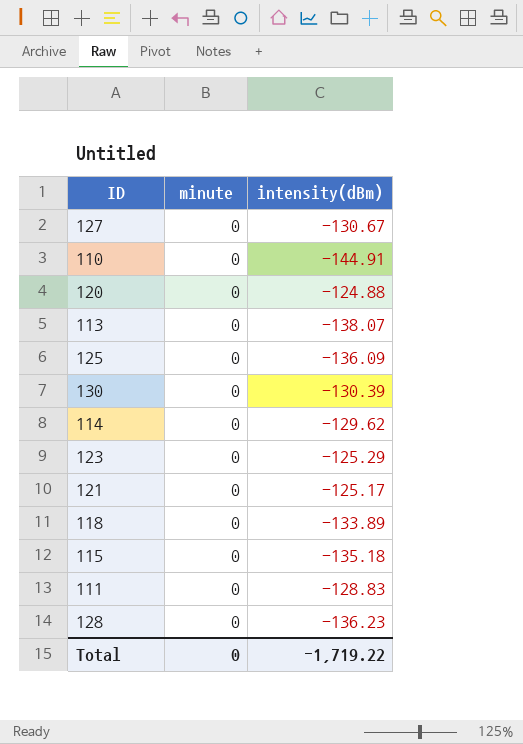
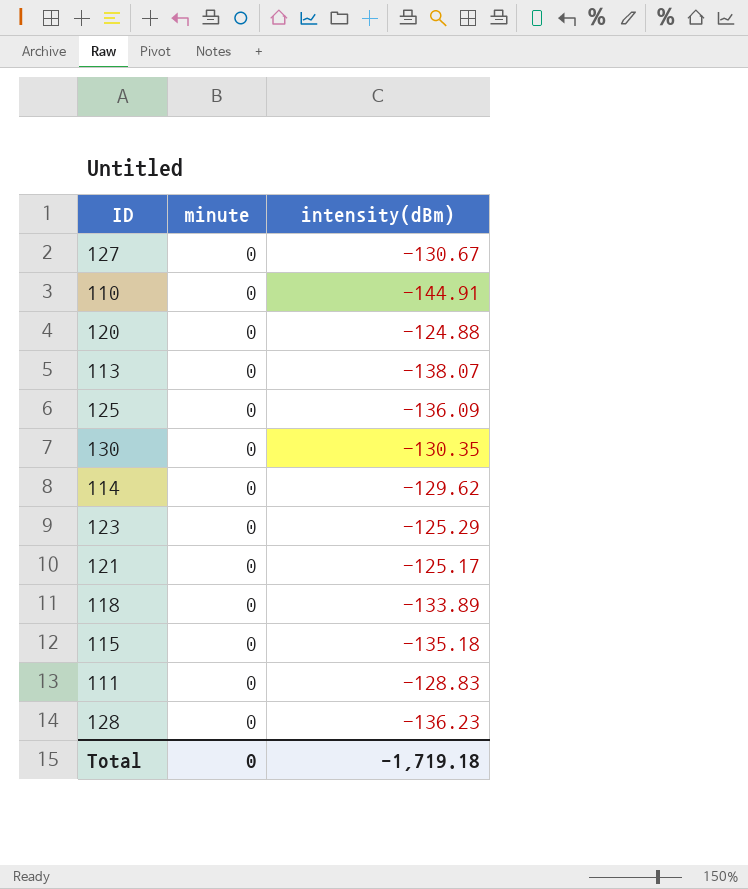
130 | intensity(dBm): -130.39 -> -130.35
Total | intensity(dBm): -1,719.22 -> -1,719.18

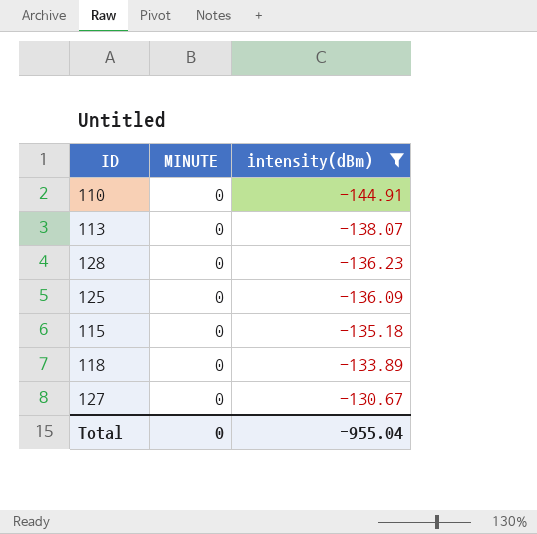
filter: none -> intensity(dBm) <= -130.67
row order: none -> intensity(dBm) ascending
column name: minute -> MINUTE
Total | intensity(dBm): -1,719.18 -> -955.04

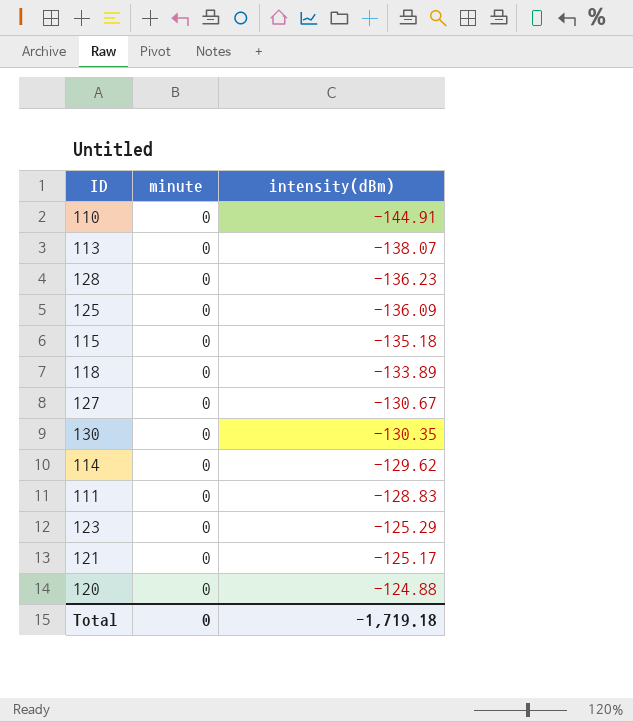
filter: intensity(dBm) <= -130.67 -> none
column name: MINUTE -> minute
Total | intensity(dBm): -955.04 -> -1,719.18

